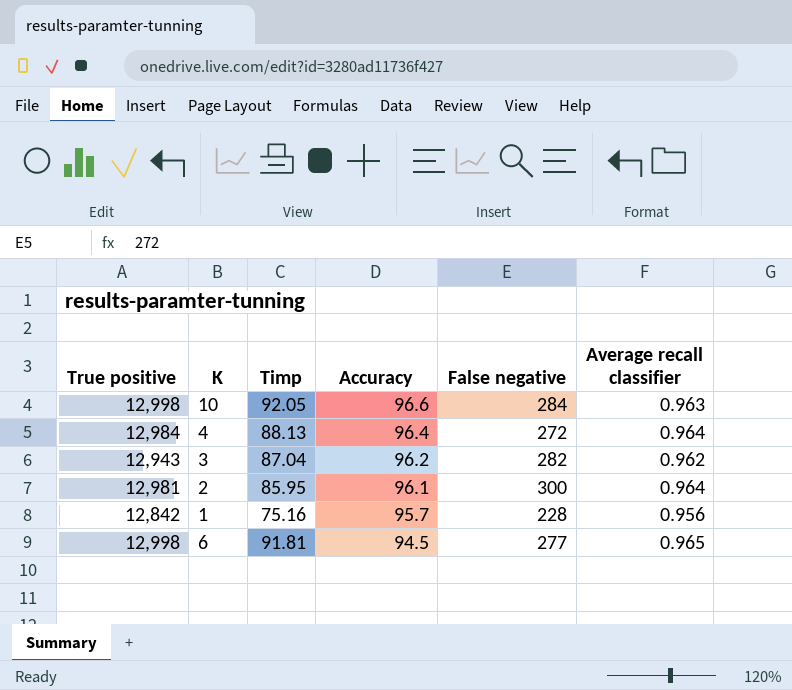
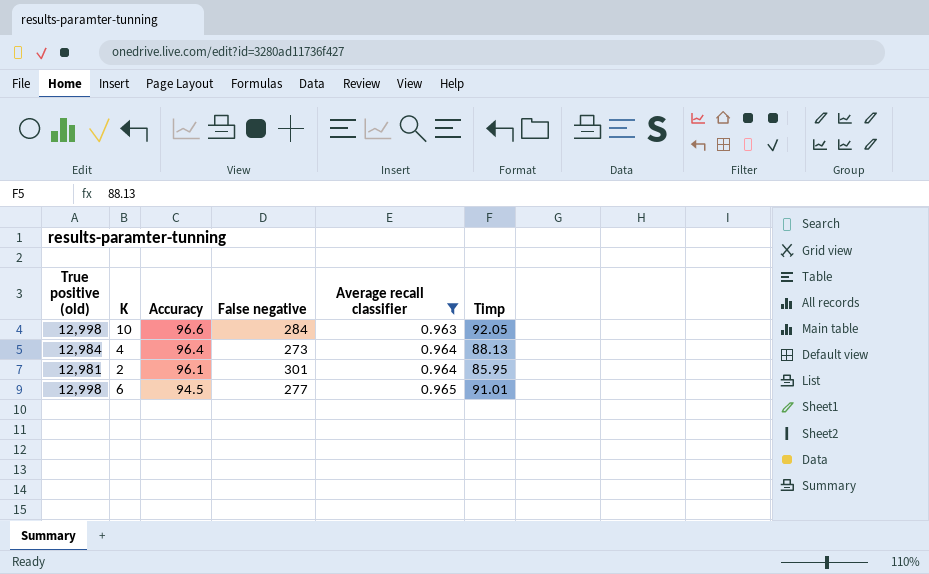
filter: none -> Average recall classifier >= 0.963
column name: True positive -> True positive (old)
column Timp | position: 3 -> 6
4 | False negative: 272 -> 273
2 | False negative: 300 -> 301
6 | Timp: 91.81 -> 91.01

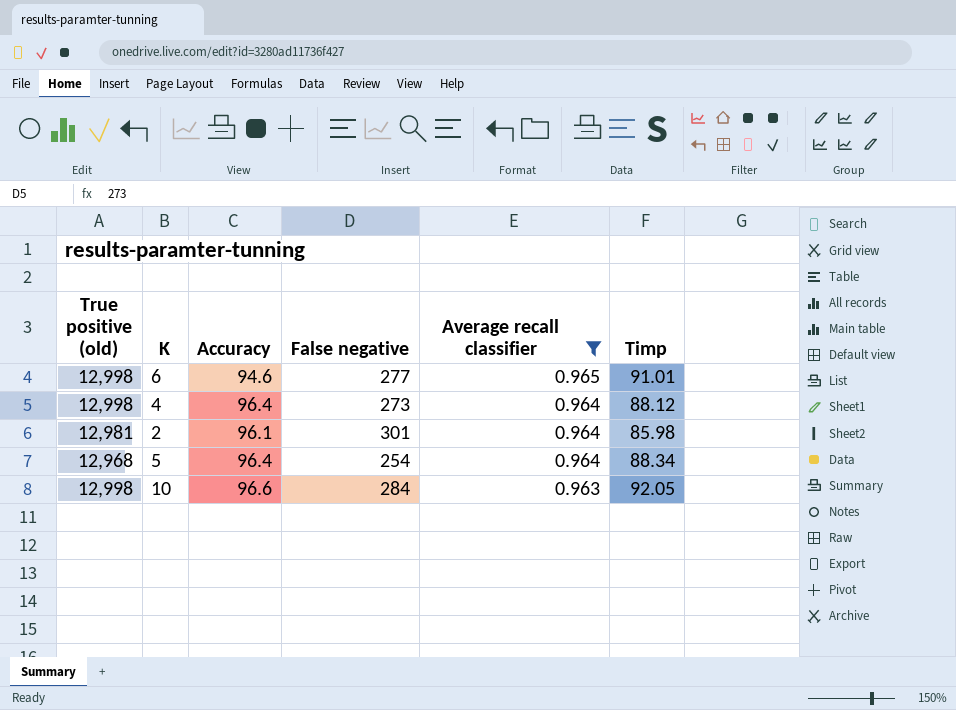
row order: Accuracy descending -> Average recall classifier descending
6 | Accuracy: 94.5 -> 94.6
4 | True positive (old): 12,984 -> 12,998
4 | Timp: 88.13 -> 88.12
2 | Timp: 85.95 -> 85.98
row 5: none -> 12,968 | 96.4 | 254 | 0.964 | 88.34

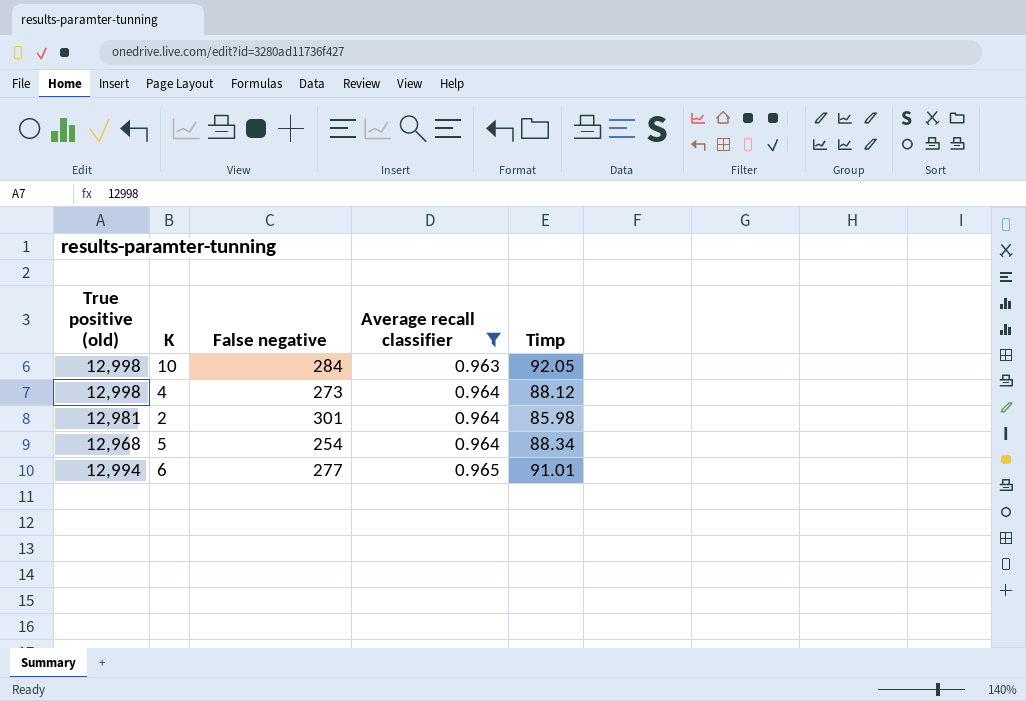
row order: Average recall classifier descending -> Average recall classifier ascending
column Accuracy | position: 3 -> none
6 | True positive (old): 12,998 -> 12,994

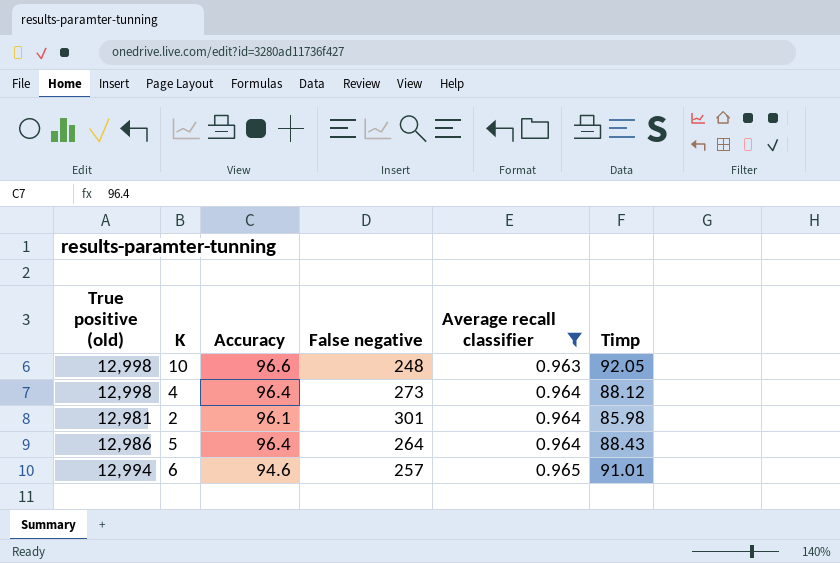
column Accuracy | position: none -> 3
10 | False negative: 284 -> 248
5 | True positive (old): 12,968 -> 12,986
5 | False negative: 254 -> 264
5 | Timp: 88.34 -> 88.43
6 | False negative: 277 -> 257

